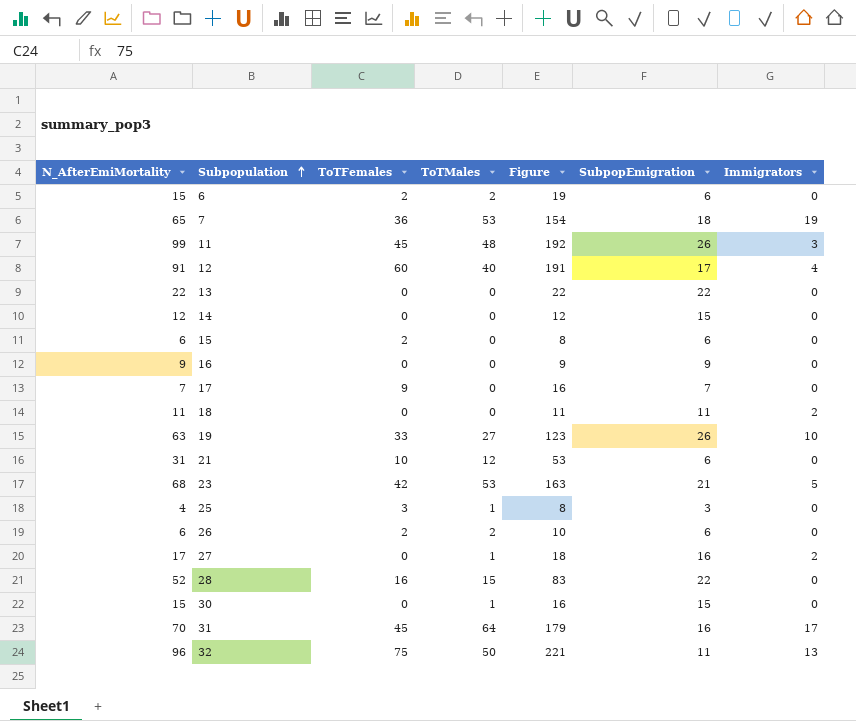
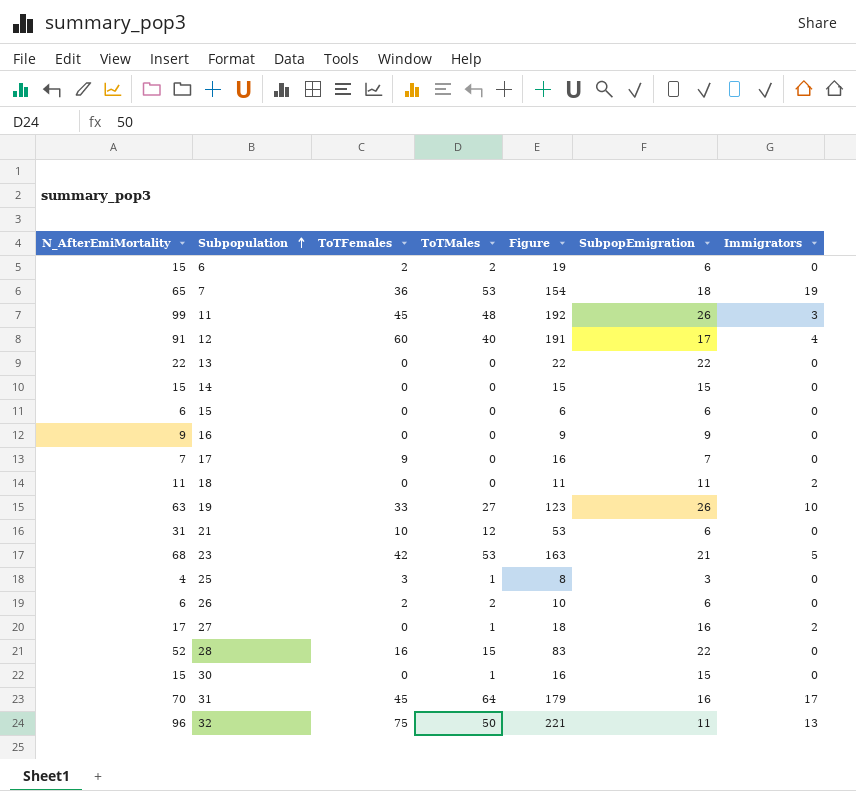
14 | N_AfterEmiMortality: 12 -> 15
14 | Figure: 12 -> 15
15 | ToTFemales: 2 -> 0
15 | Figure: 8 -> 6

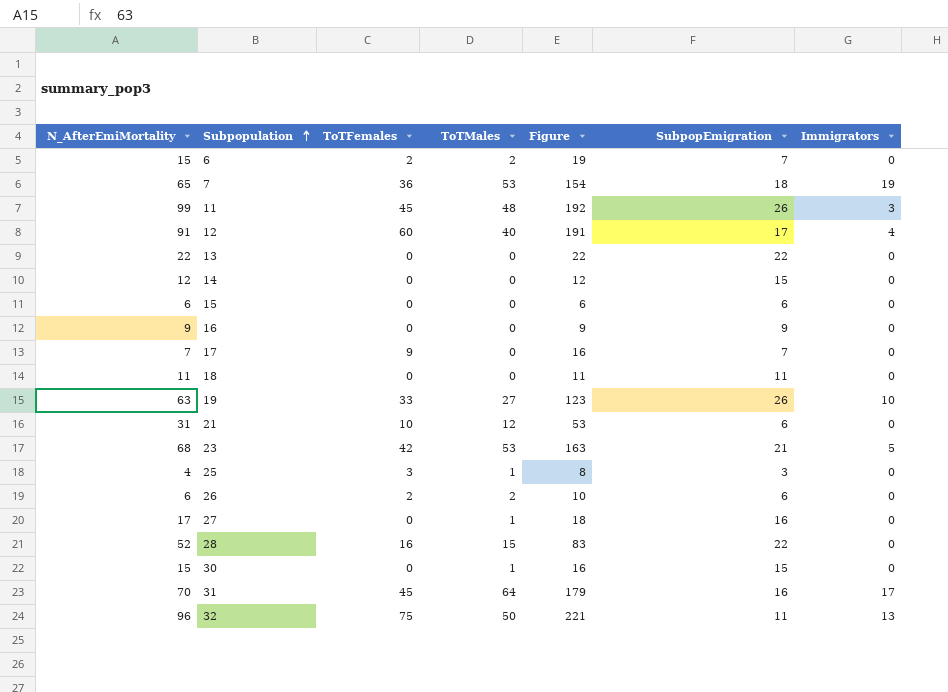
6 | SubpopEmigration: 6 -> 7
14 | N_AfterEmiMortality: 15 -> 12
14 | Figure: 15 -> 12
18 | Immigrators: 2 -> 0
27 | Immigrators: 2 -> 0

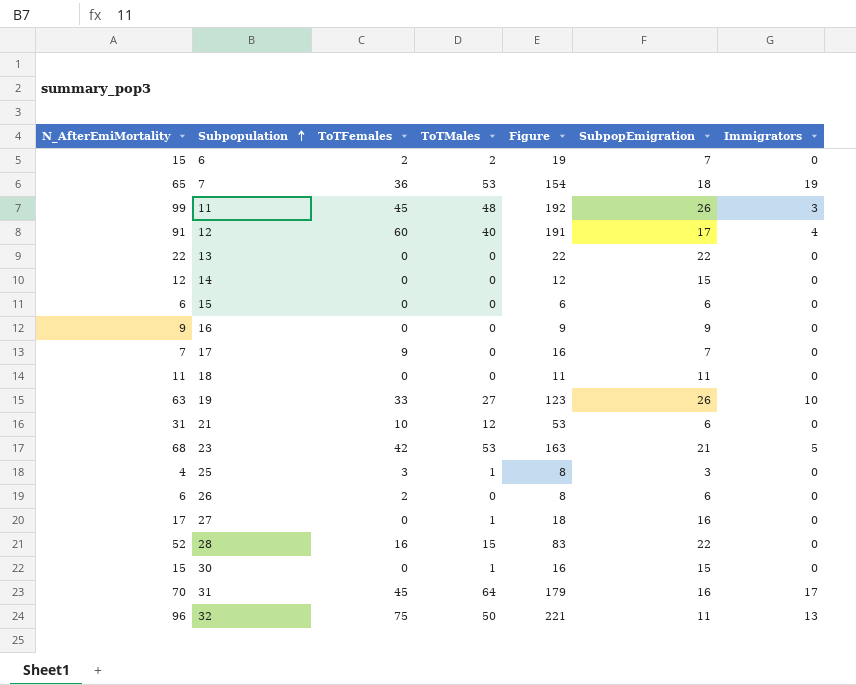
26 | ToTMales: 2 -> 0
26 | Figure: 10 -> 8

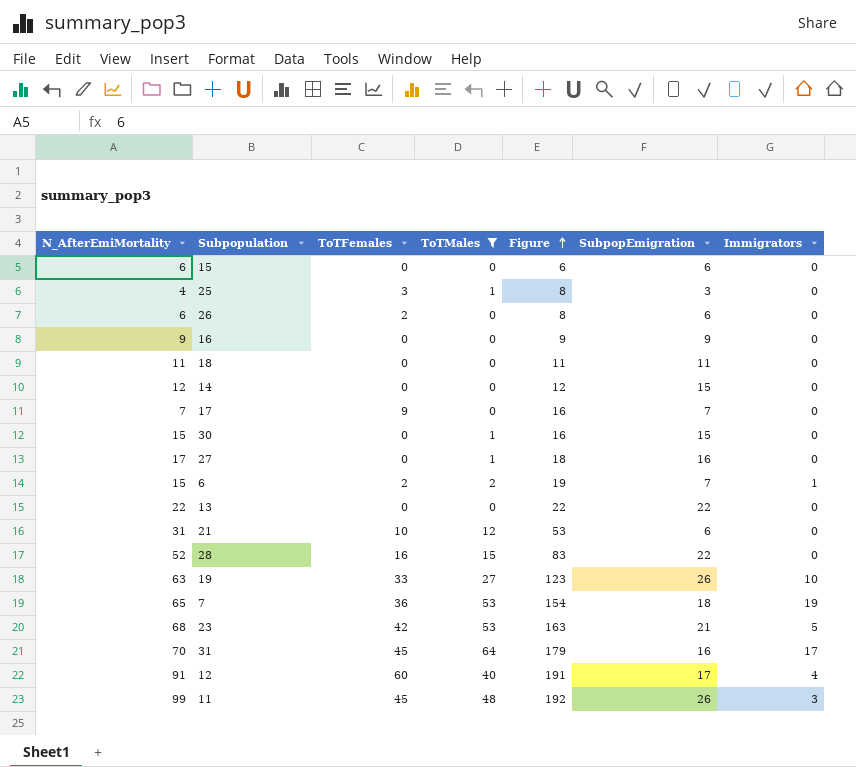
filter: none -> ToTMales != 50
row order: Subpopulation ascending -> Figure ascending
6 | Immigrators: 0 -> 1

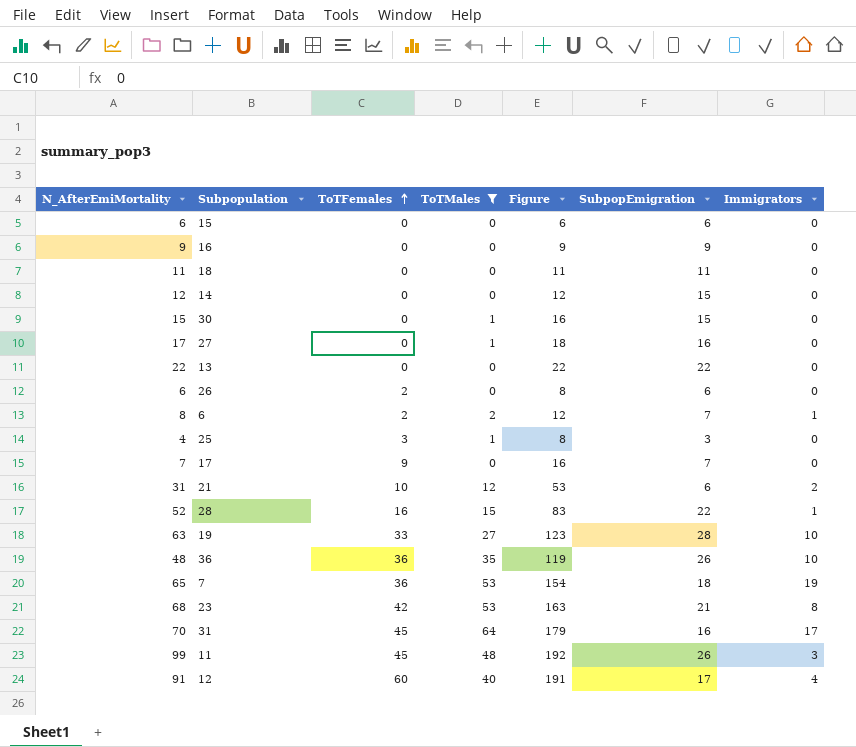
row order: Figure ascending -> ToTFemales ascending
6 | N_AfterEmiMortality: 15 -> 8
6 | Figure: 19 -> 12
21 | Immigrators: 0 -> 2
28 | Immigrators: 0 -> 1
19 | SubpopEmigration: 26 -> 28
row 36: none -> 48 | 36 | 35 | 119 | 26 | 10
23 | Immigrators: 5 -> 8

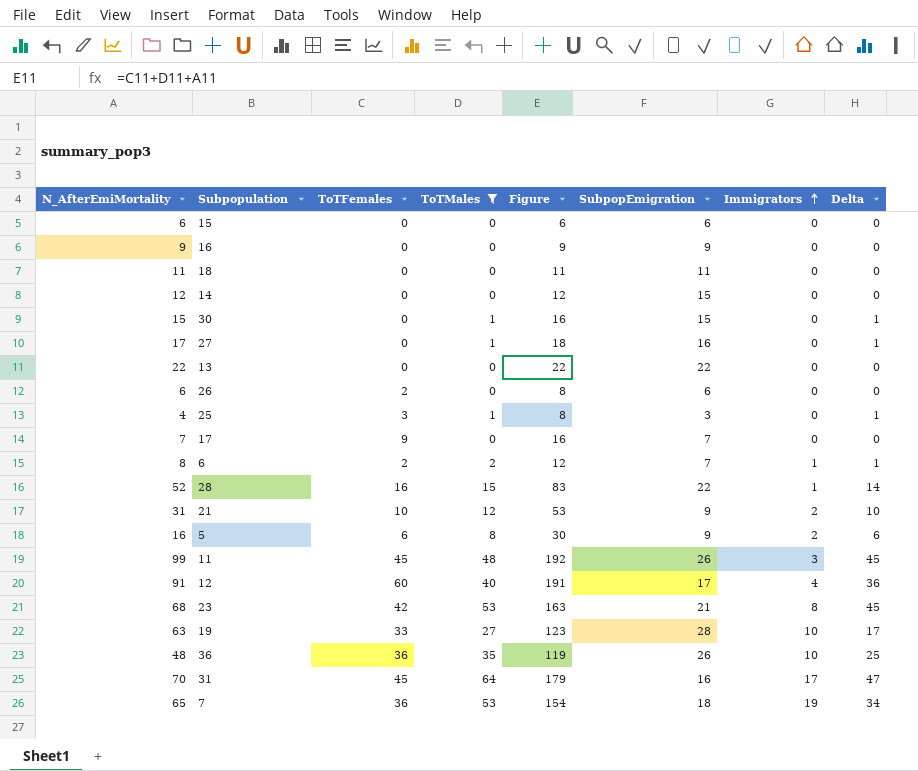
row order: ToTFemales ascending -> Immigrators ascending
column Delta | formula: none -> [ToTMales] - [Immigrators]
21 | SubpopEmigration: 6 -> 9
row 5: none -> 16 | 6 | 8 | 30 | 9 | 2 | 6

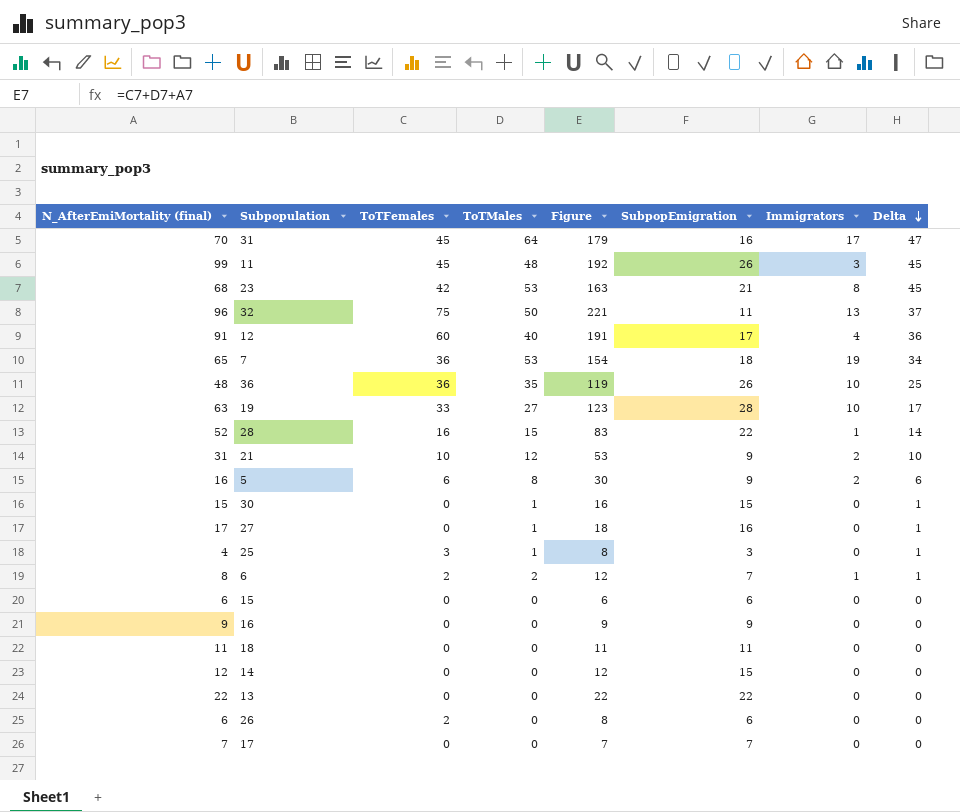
filter: ToTMales != 50 -> none
row order: Immigrators ascending -> Delta descending
column name: N_AfterEmiMortality -> N_AfterEmiMortality (final)
17 | ToTFemales: 9 -> 0
17 | Figure: 16 -> 7

